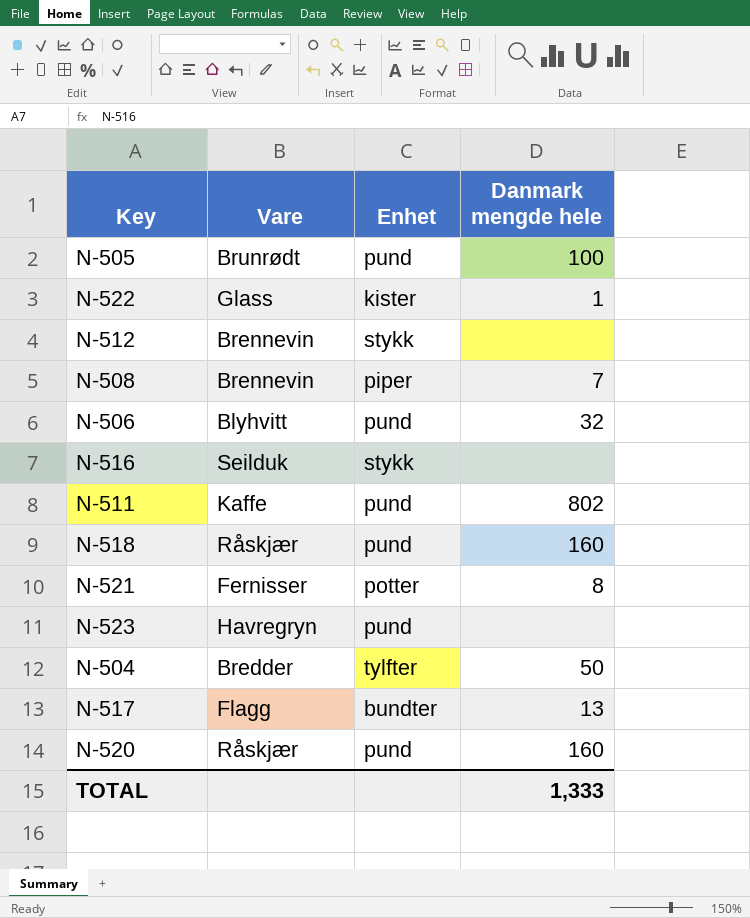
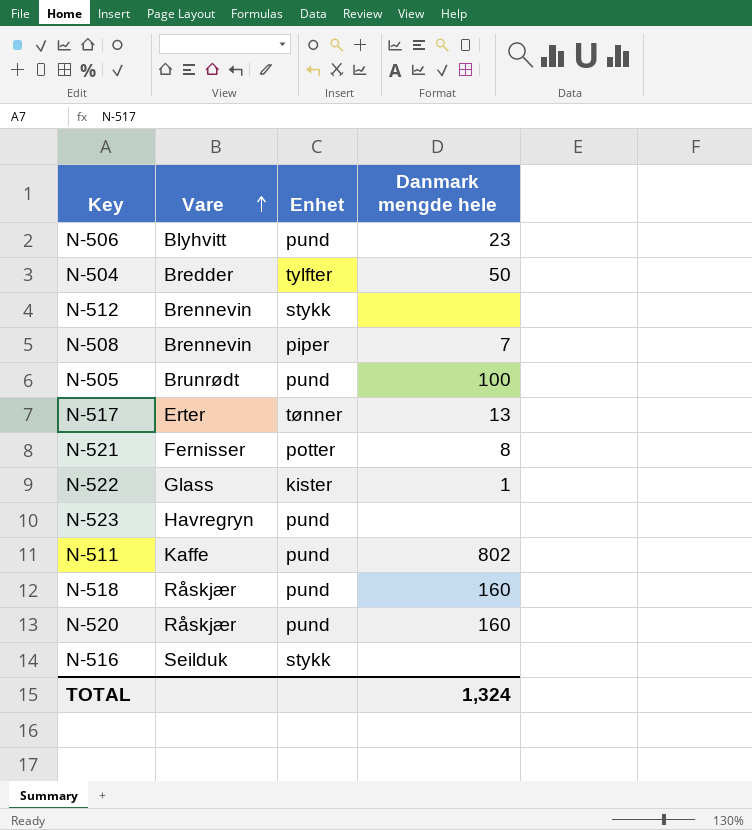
row order: none -> Vare ascending
N-506 | Danmark mengde hele: 32 -> 23
N-517 | Vare: Flagg -> Erter
N-517 | Enhet: bundter -> tønner
TOTAL | Danmark mengde hele: 1,333 -> 1,324

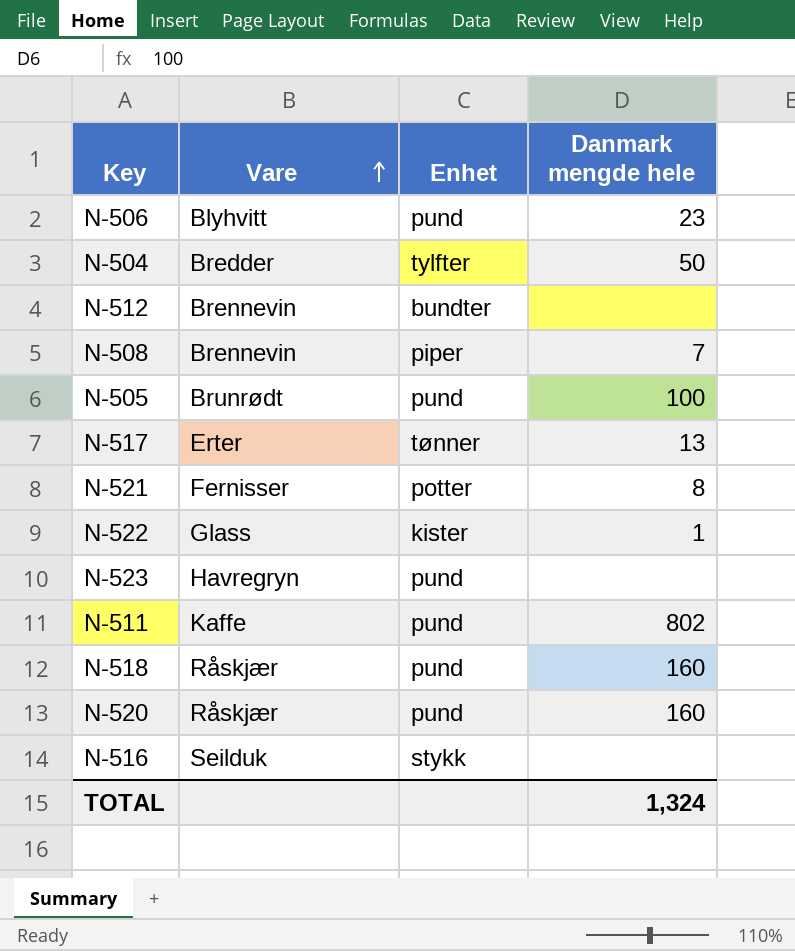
N-512 | Enhet: stykk -> bundter

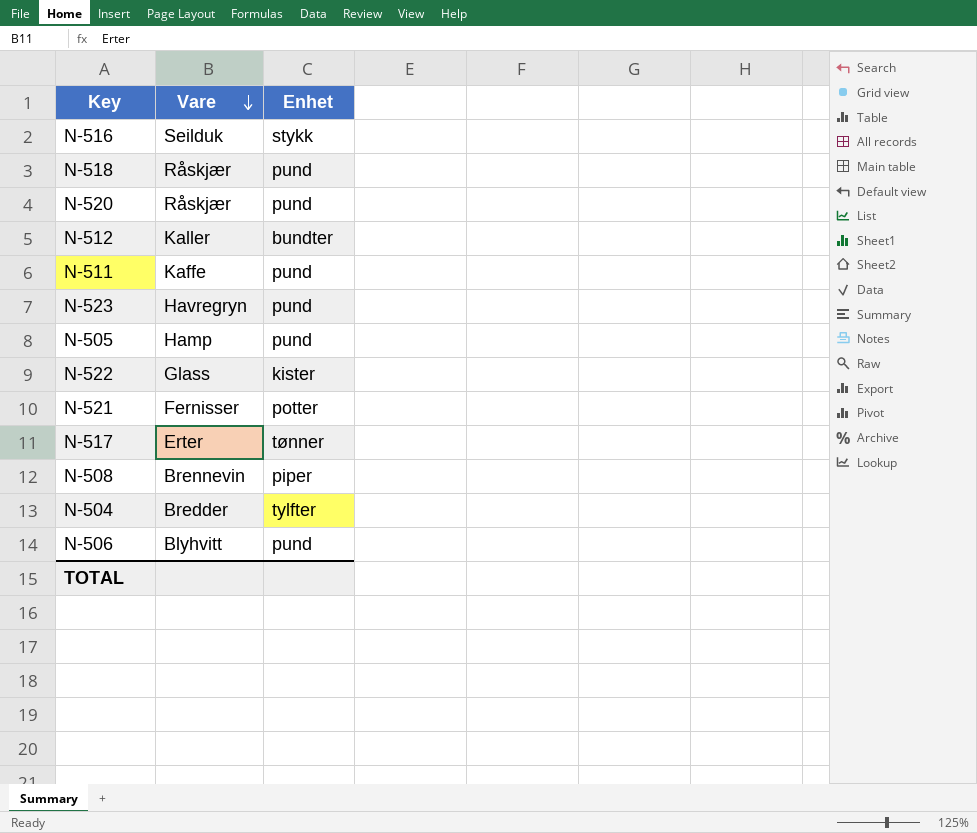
row order: Vare ascending -> Vare descending
column Danmark mengde hele | position: 4 -> none
N-512 | Vare: Brennevin -> Kaller
N-505 | Vare: Brunrødt -> Hamp

